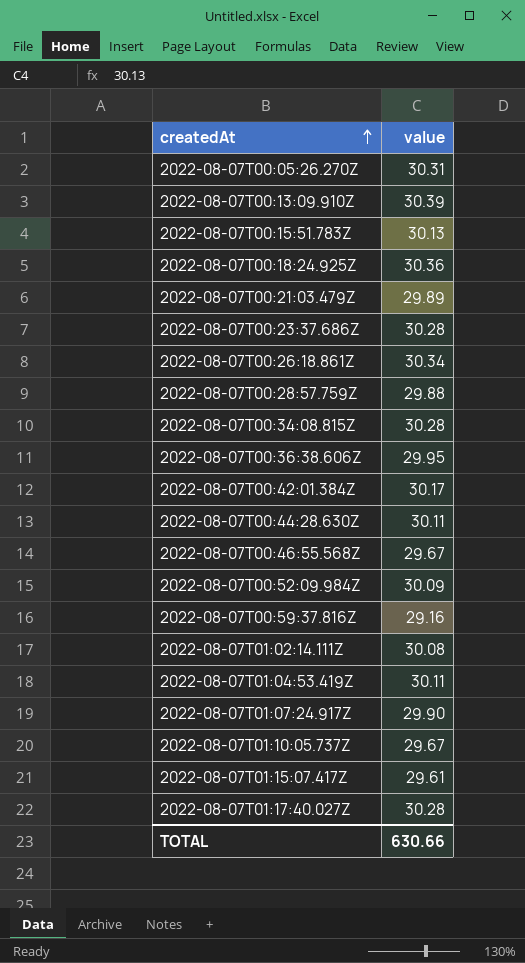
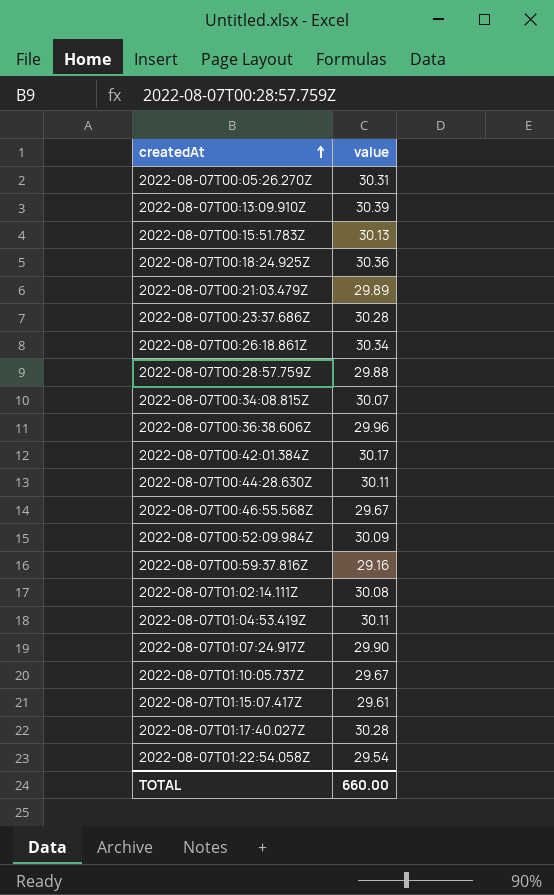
2022-08-07T00:34:08.815Z | value: 30.28 -> 30.07
2022-08-07T00:36:38.606Z | value: 29.95 -> 29.96
row 2022-08-07T01:22:54.058Z: none -> 29.54
TOTAL | value: 630.66 -> 660.00

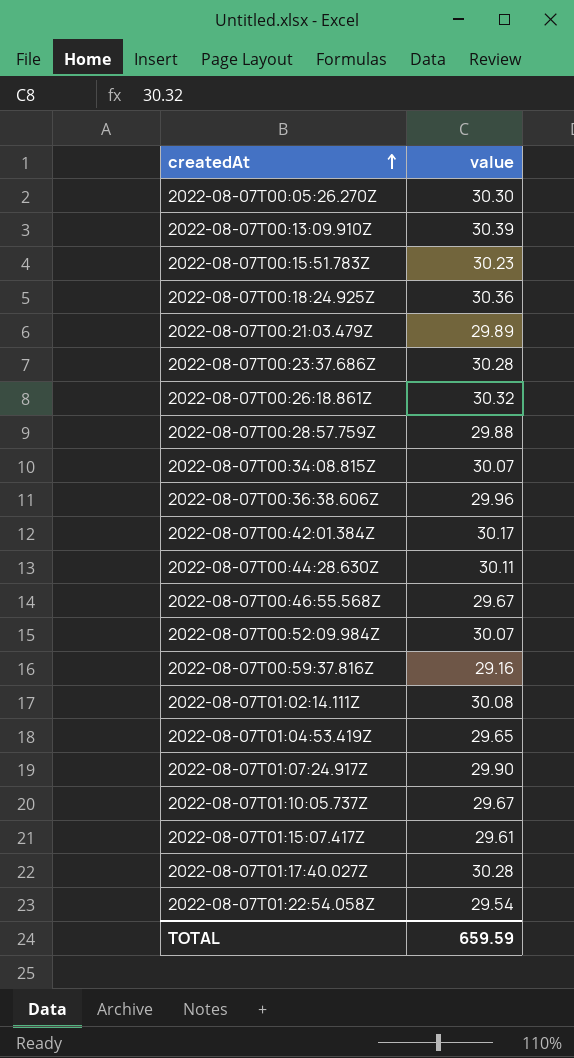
2022-08-07T00:05:26.270Z | value: 30.31 -> 30.30
2022-08-07T00:15:51.783Z | value: 30.13 -> 30.23
2022-08-07T00:26:18.861Z | value: 30.34 -> 30.32
2022-08-07T00:52:09.984Z | value: 30.09 -> 30.07
2022-08-07T01:04:53.419Z | value: 30.11 -> 29.65
TOTAL | value: 660.00 -> 659.59

